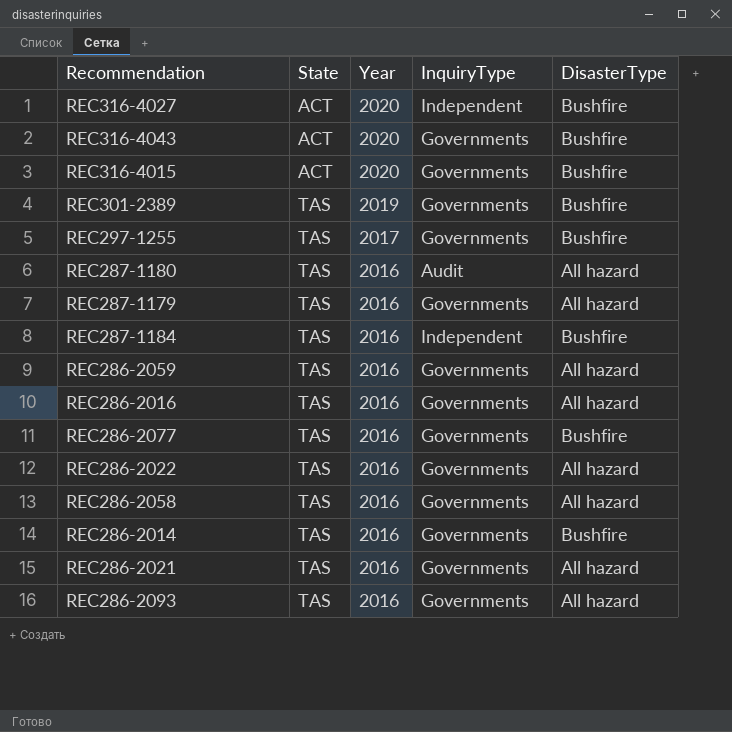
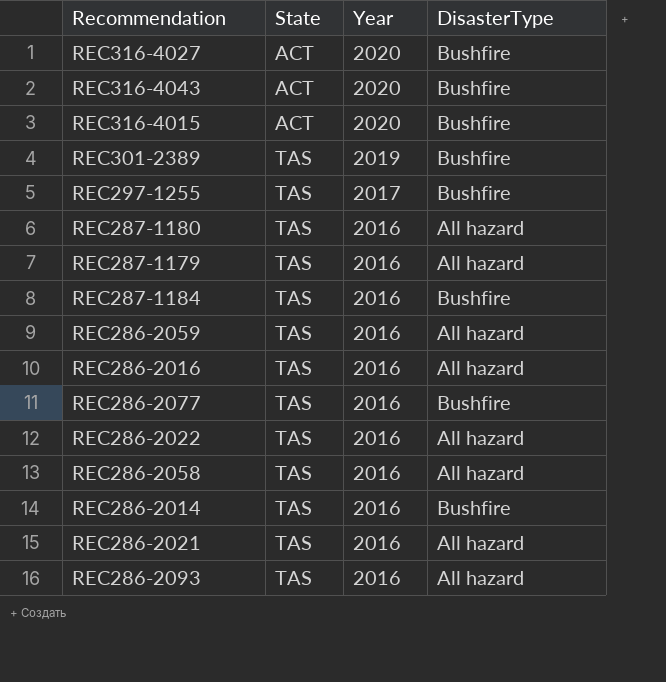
column InquiryType | position: 4 -> none

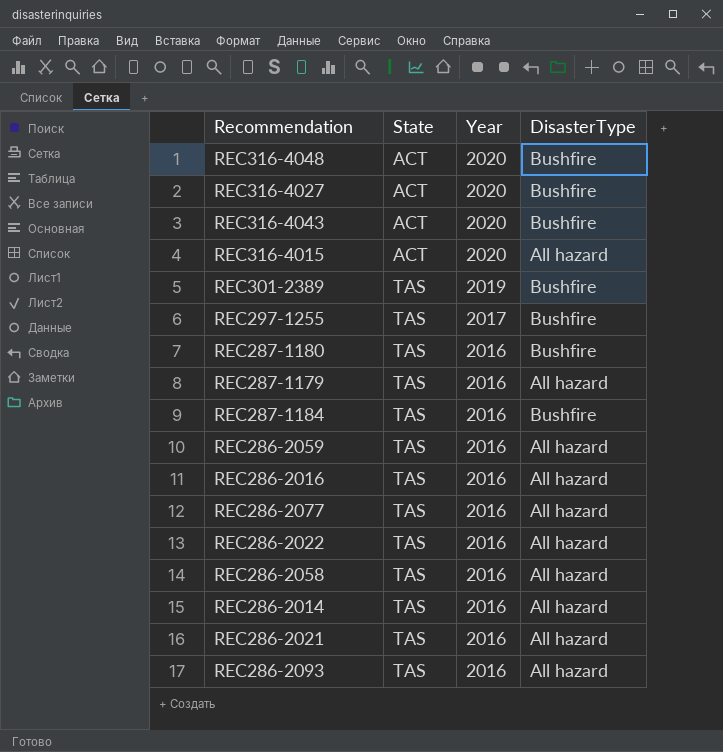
row REC316-4048: none -> ACT | 2020 | Bushfire
REC316-4015 | DisasterType: Bushfire -> All hazard
REC287-1180 | DisasterType: All hazard -> Bushfire
REC286-2077 | DisasterType: Bushfire -> All hazard
REC286-2014 | DisasterType: Bushfire -> All hazard

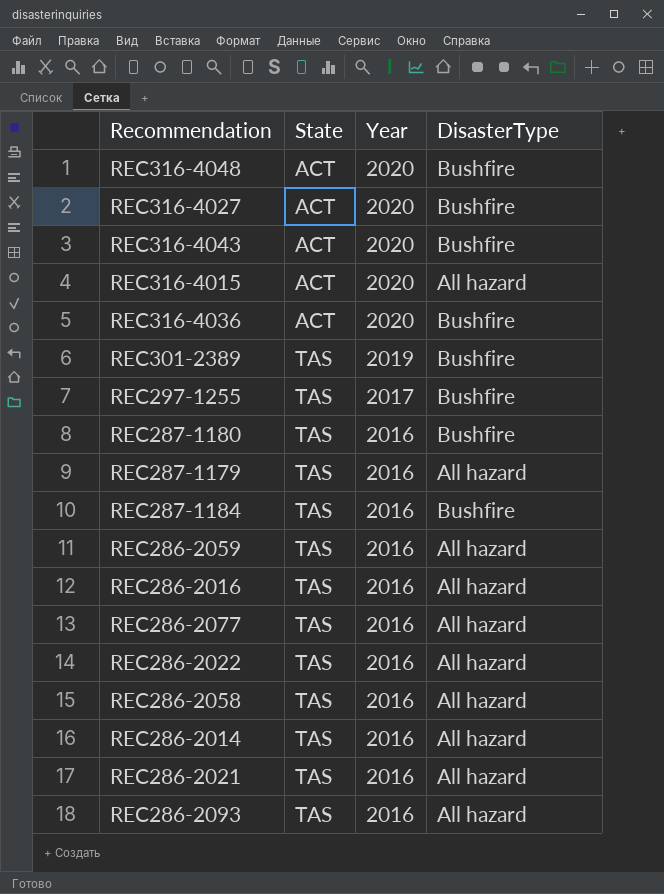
row REC316-4036: none -> ACT | 2020 | Bushfire

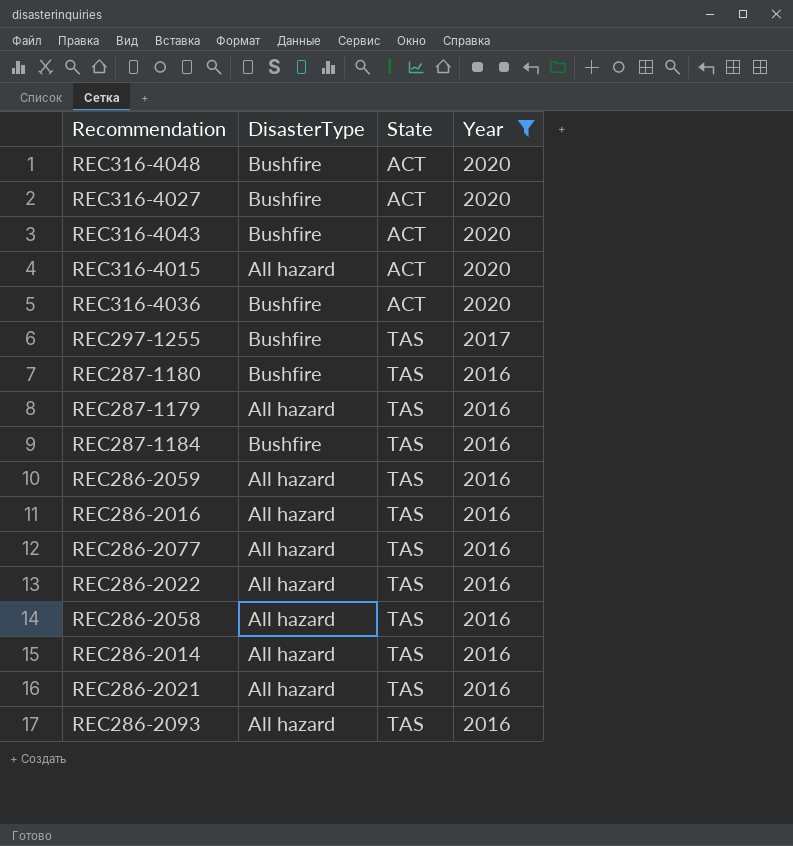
filter: none -> Year != 2019
column DisasterType | position: 4 -> 2

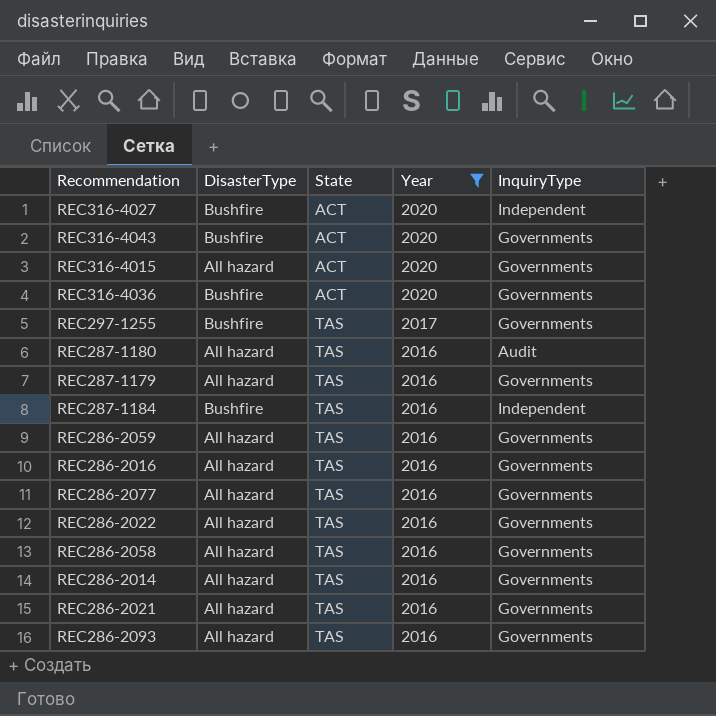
column InquiryType | position: none -> 5
row REC316-4048: Bushfire | ACT | 2020 -> none
REC287-1180 | DisasterType: Bushfire -> All hazard

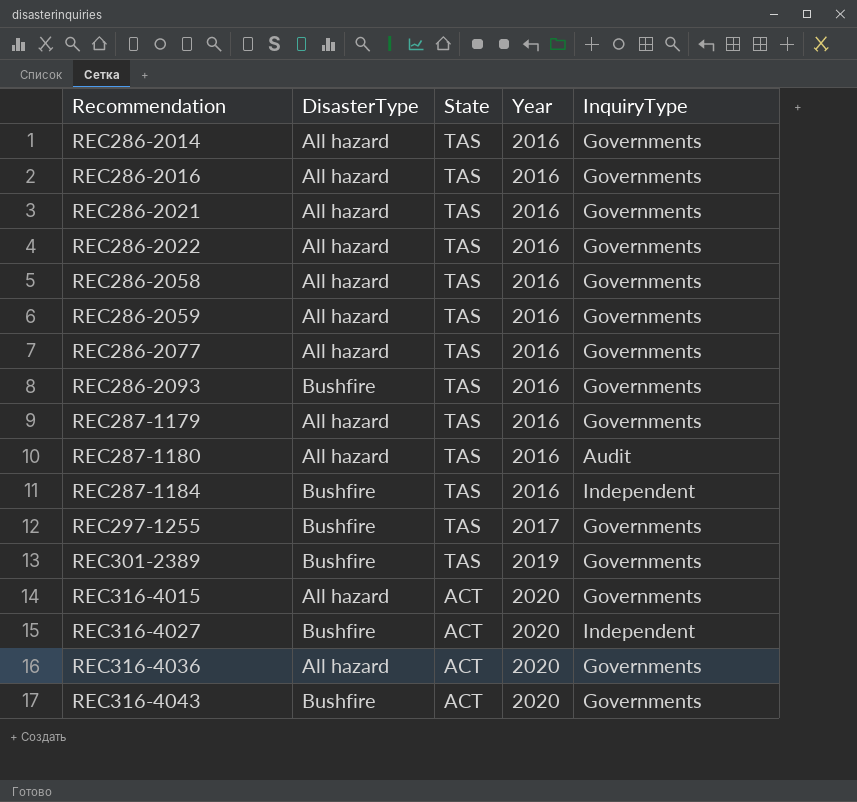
filter: Year != 2019 -> none
row order: State ascending -> Recommendation ascending
REC286-2093 | DisasterType: All hazard -> Bushfire
REC316-4036 | DisasterType: Bushfire -> All hazard

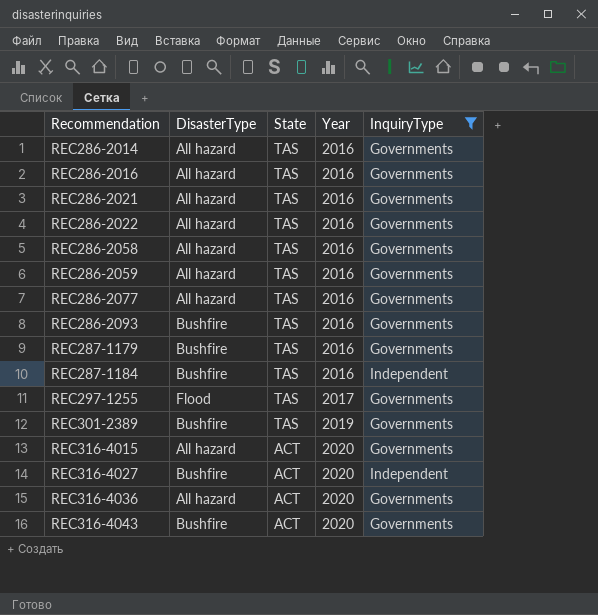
filter: none -> InquiryType != Audit
REC287-1179 | DisasterType: All hazard -> Bushfire
REC297-1255 | DisasterType: Bushfire -> Flood

